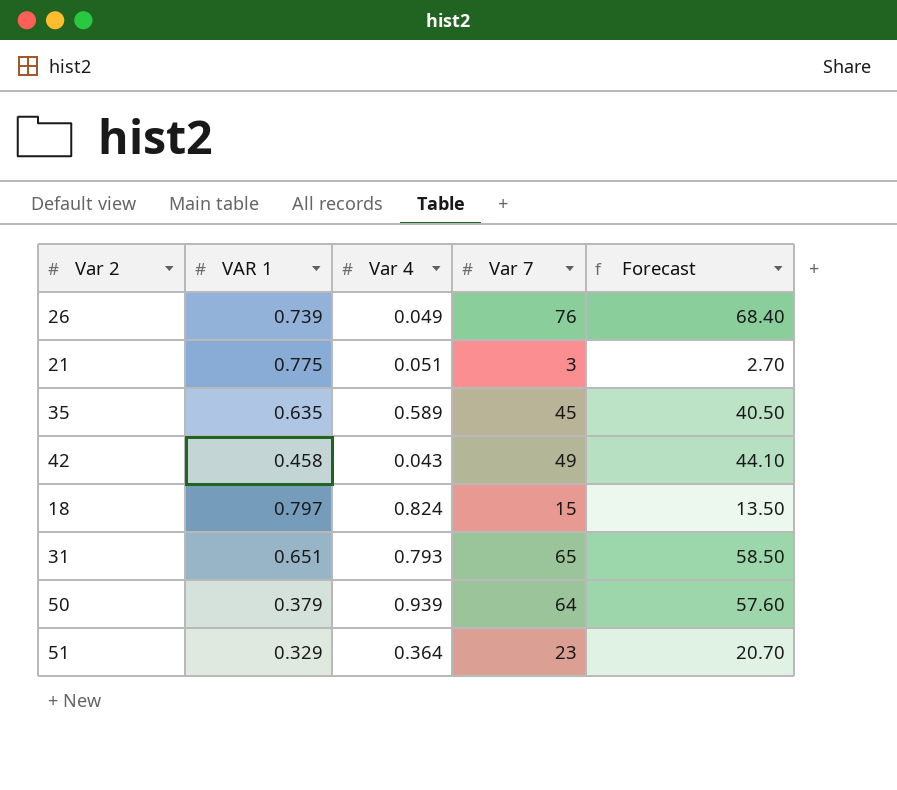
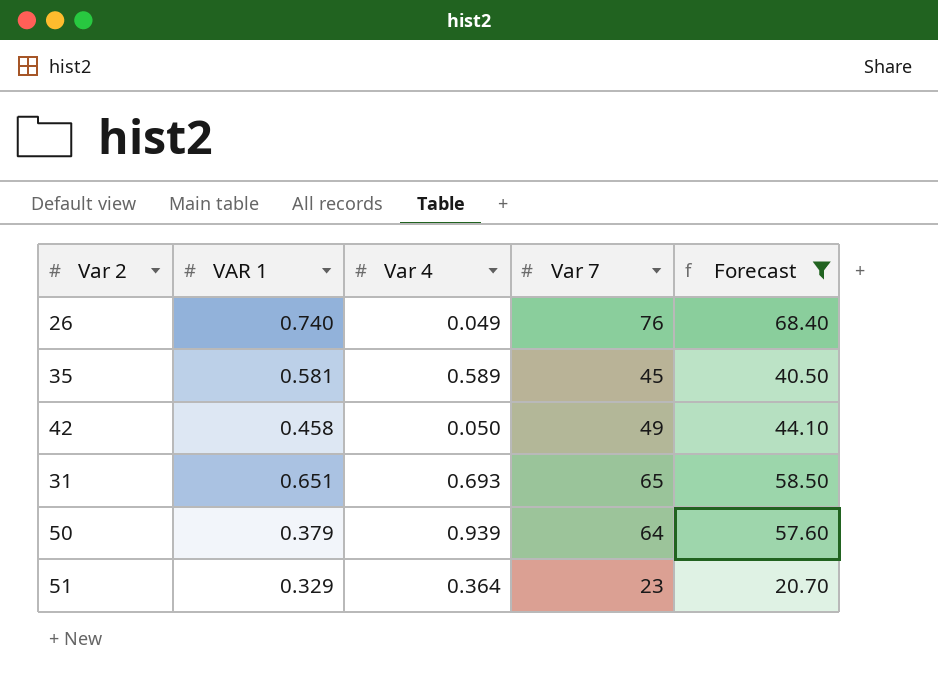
filter: none -> Forecast >= 20.70
26 | VAR 1: 0.739 -> 0.740
35 | VAR 1: 0.635 -> 0.581
42 | Var 4: 0.043 -> 0.050
31 | Var 4: 0.793 -> 0.693

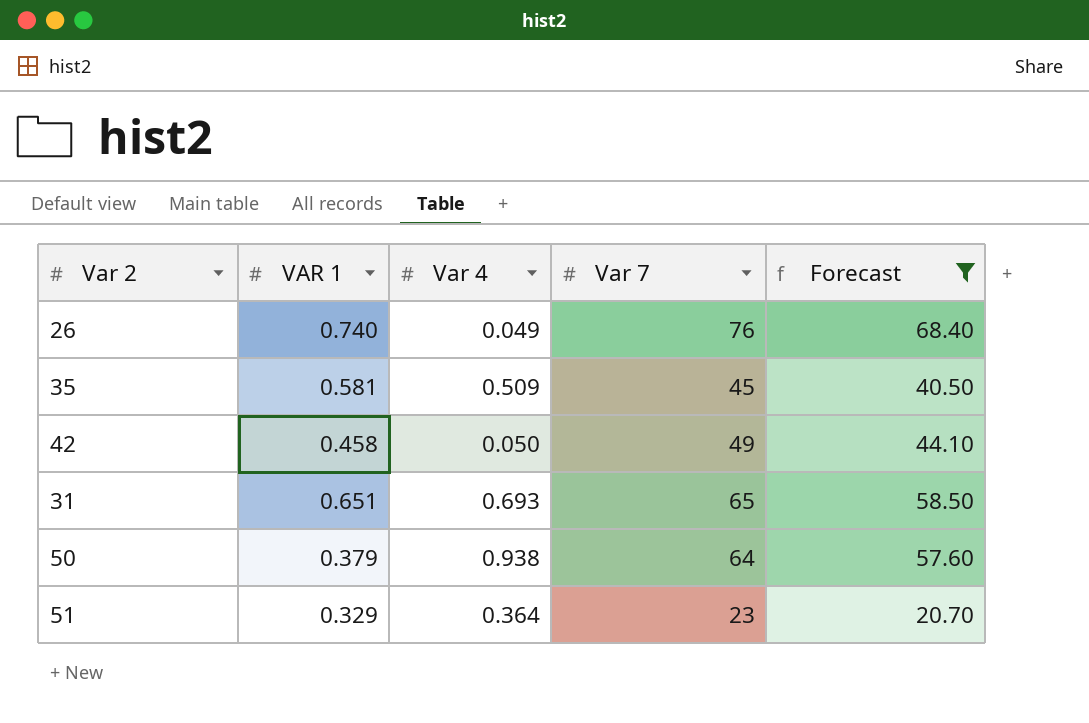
35 | Var 4: 0.589 -> 0.509
50 | Var 4: 0.939 -> 0.938

